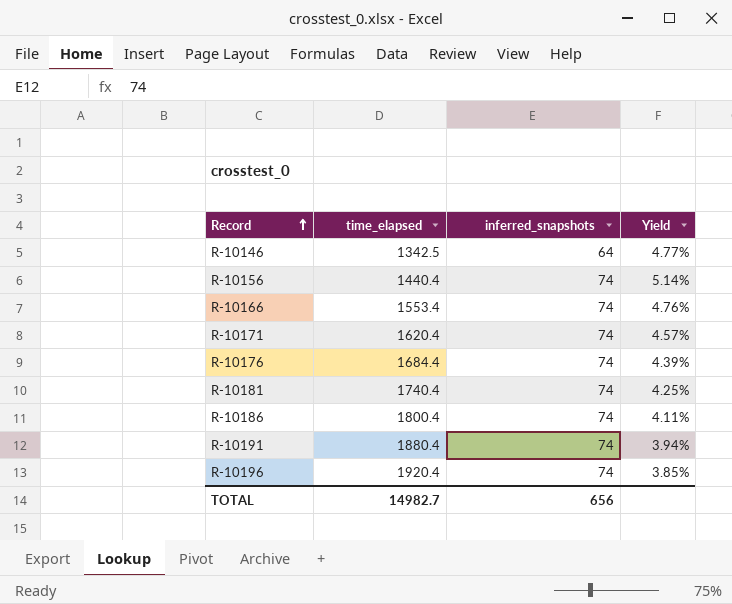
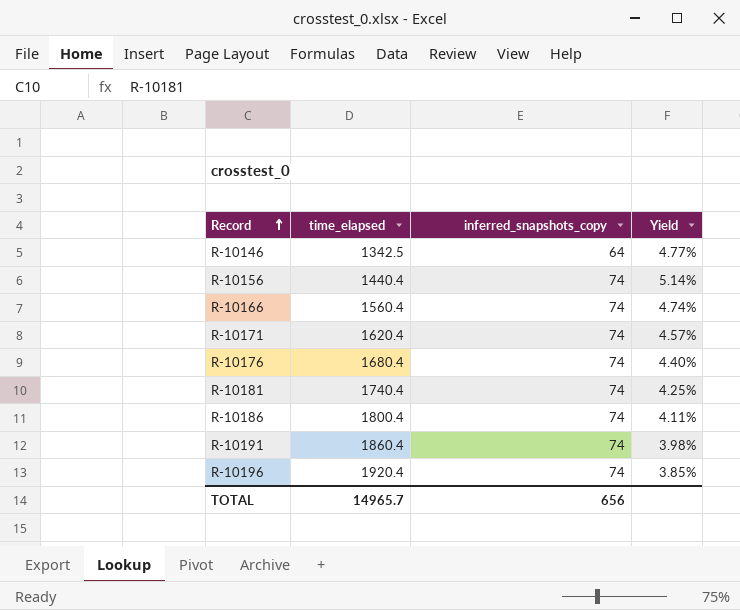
column name: inferred_snapshots -> inferred_snapshots_copy
R-10166 | time_elapsed: 1553.4 -> 1560.4
R-10166 | Yield: 4.76% -> 4.74%
R-10176 | time_elapsed: 1684.4 -> 1680.4
R-10176 | Yield: 4.39% -> 4.40%
R-10191 | time_elapsed: 1880.4 -> 1860.4
R-10191 | Yield: 3.94% -> 3.98%
TOTAL | time_elapsed: 14982.7 -> 14965.7

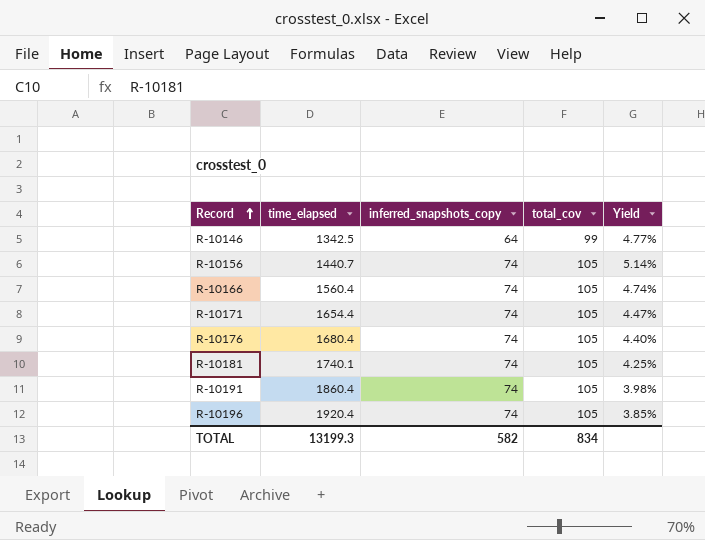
column total_cov | position: none -> 4
row R-10186: 1800.4 | 74 | 4.11% -> none
R-10156 | time_elapsed: 1440.4 -> 1440.7
R-10171 | time_elapsed: 1620.4 -> 1654.4
R-10171 | Yield: 4.57% -> 4.47%
R-10181 | time_elapsed: 1740.4 -> 1740.1
TOTAL | time_elapsed: 14965.7 -> 13199.3
TOTAL | inferred_snapshots_copy: 656 -> 582

